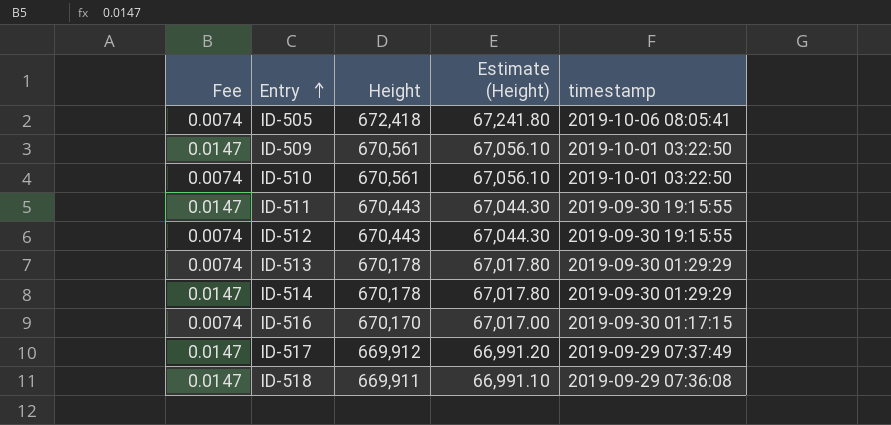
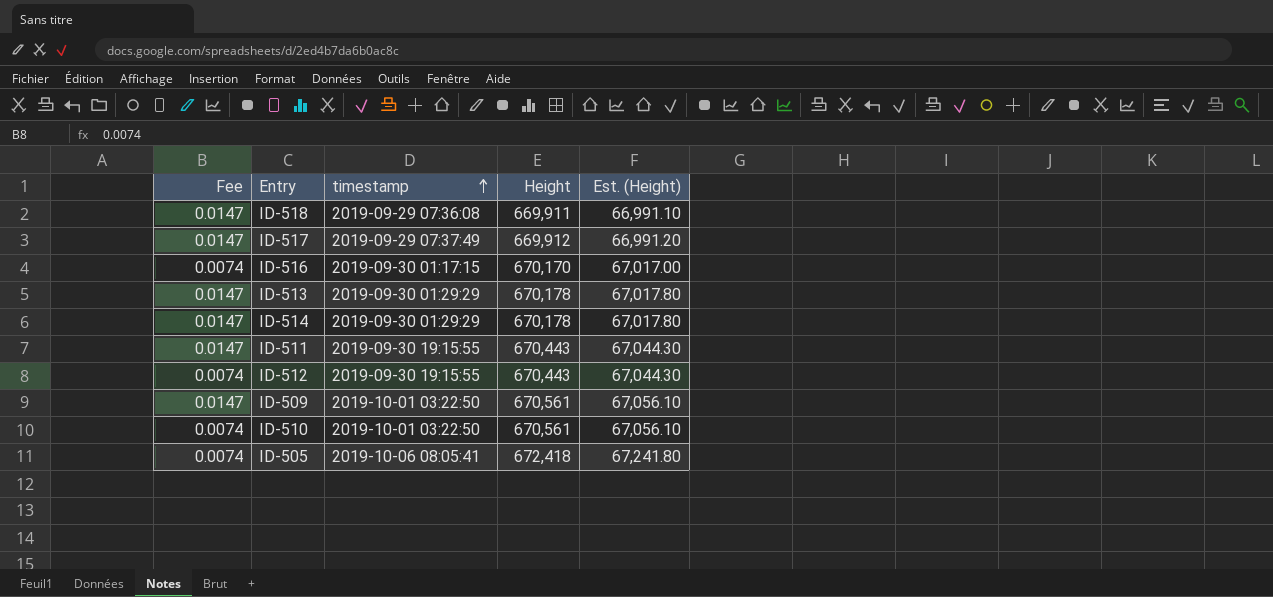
row order: Entry ascending -> timestamp ascending
column timestamp | position: 5 -> 3
column name: Estimate (Height) -> Est. (Height)
ID-513 | Fee: 0.0074 -> 0.0147

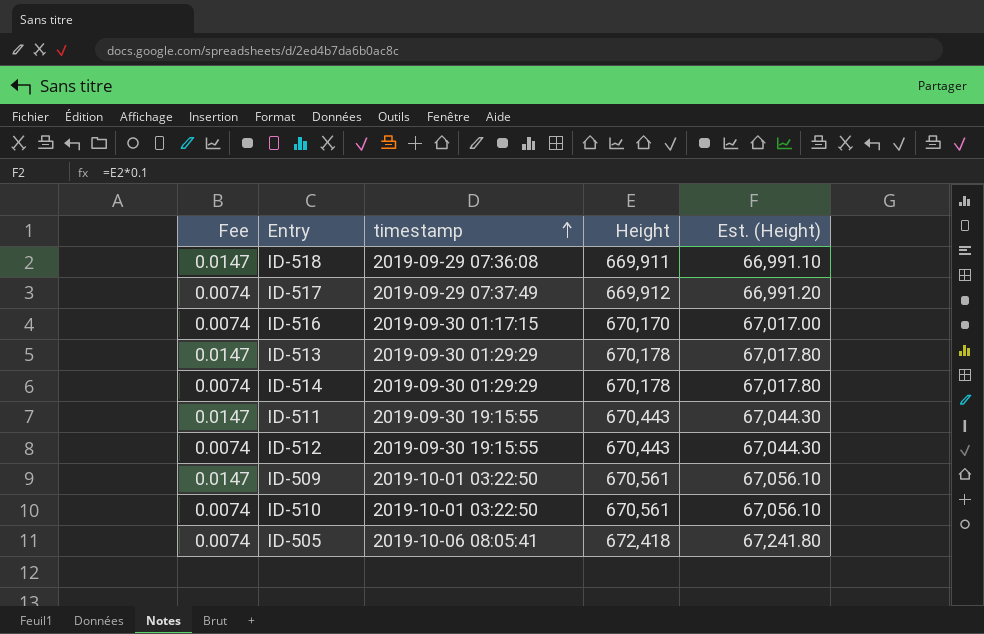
ID-517 | Fee: 0.0147 -> 0.0074
ID-514 | Fee: 0.0147 -> 0.0074

